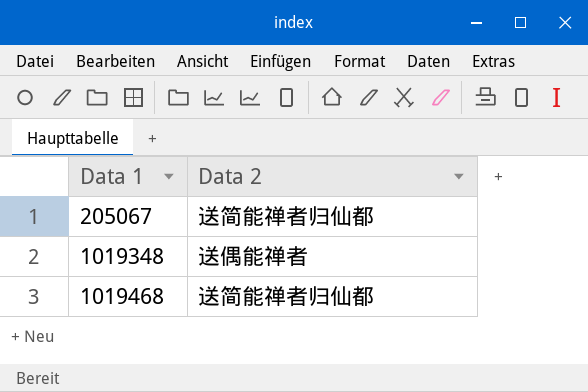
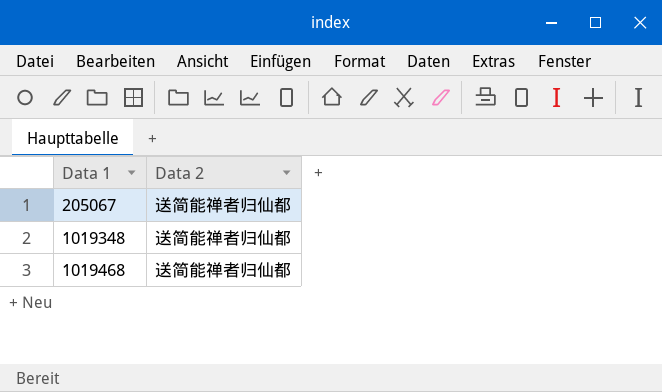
1019348 | Data 2: 送偶能禅者 -> 送简能禅者归仙都

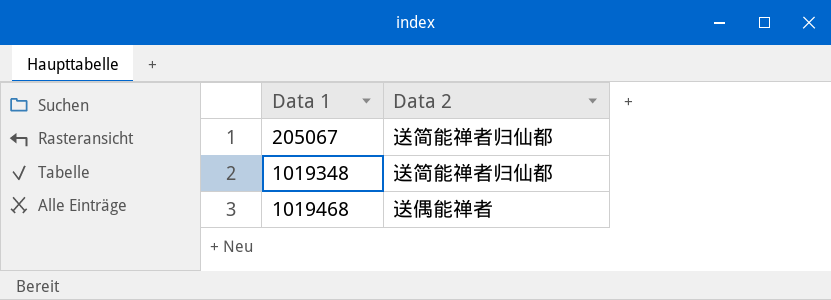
1019468 | Data 2: 送简能禅者归仙都 -> 送偶能禅者

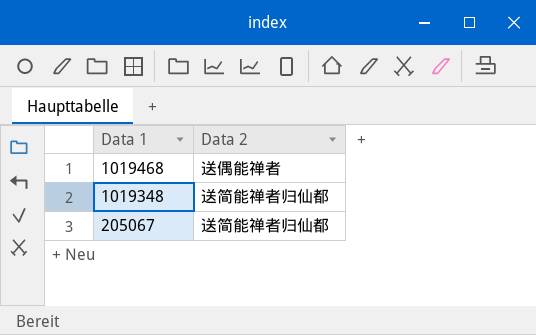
row order: Data 1 ascending -> Data 1 descending

